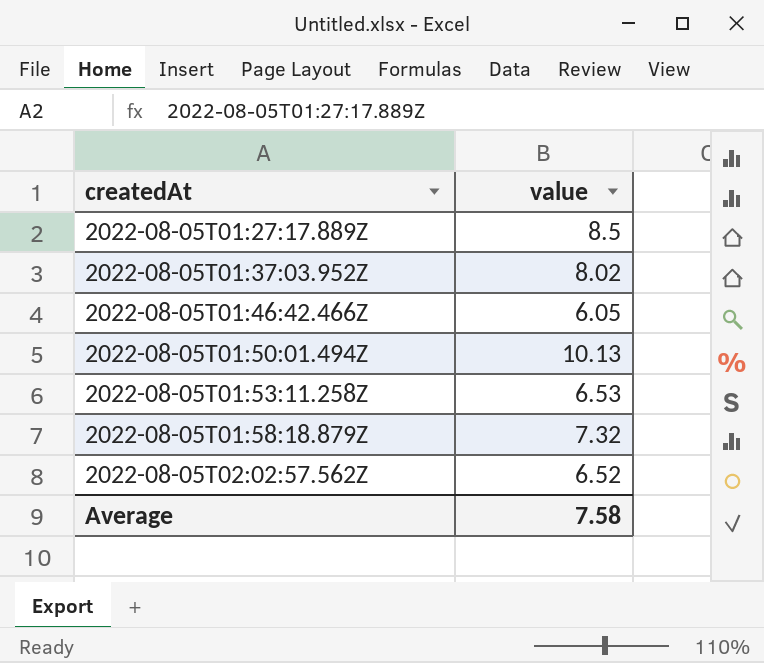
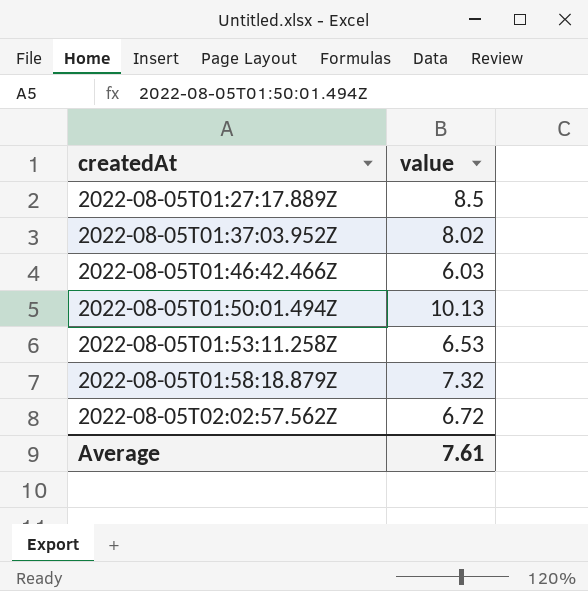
2022-08-05T01:46:42.466Z | value: 6.05 -> 6.03
2022-08-05T02:02:57.562Z | value: 6.52 -> 6.72
Average | value: 7.58 -> 7.61

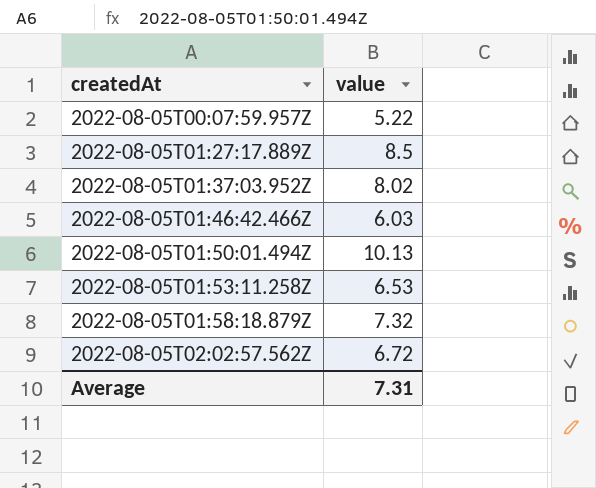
row 2022-08-05T00:07:59.957Z: none -> 5.22
Average | value: 7.61 -> 7.31

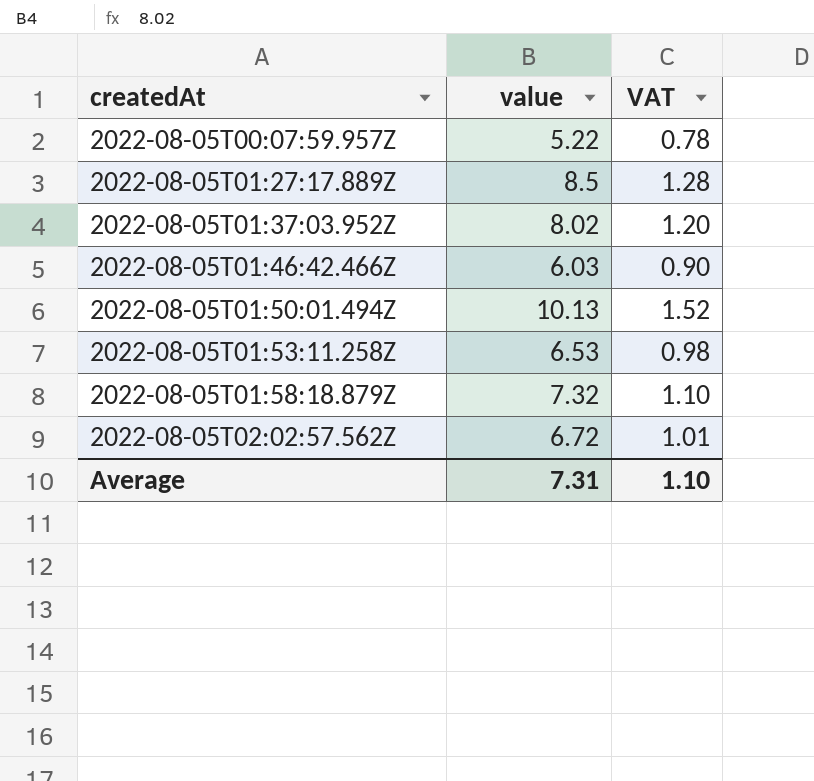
column VAT | formula: none -> [value] * 0.15

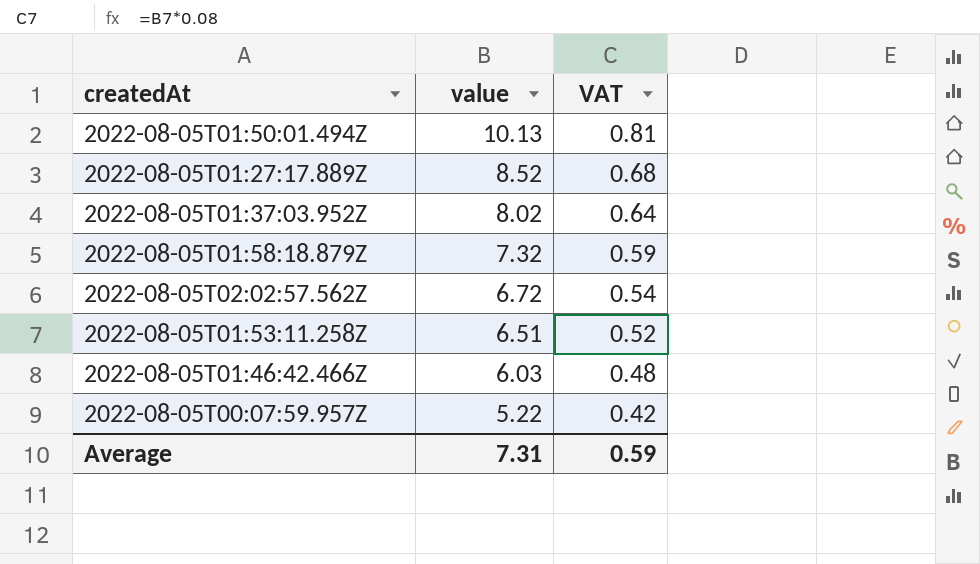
row order: createdAt ascending -> value descending
column VAT | formula: [value] * 0.15 -> [value] * 0.08
2022-08-05T01:27:17.889Z | value: 8.5 -> 8.52
2022-08-05T01:53:11.258Z | value: 6.53 -> 6.51
Average | VAT: 1.10 -> 0.59

